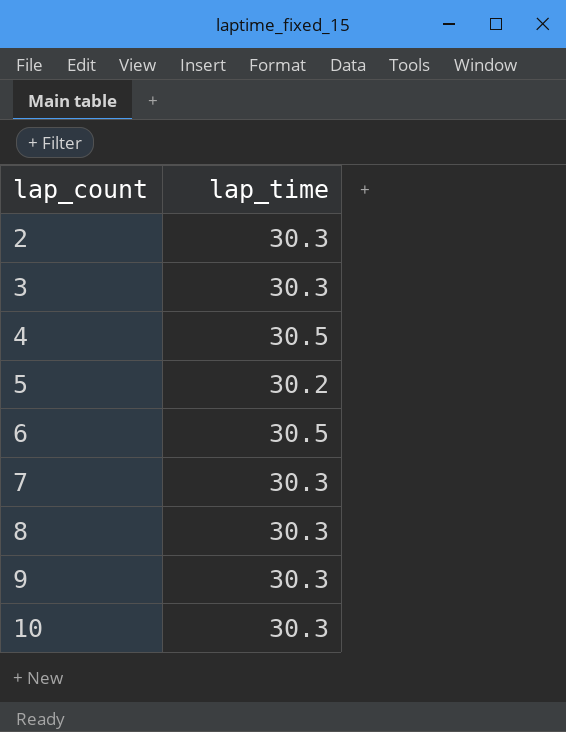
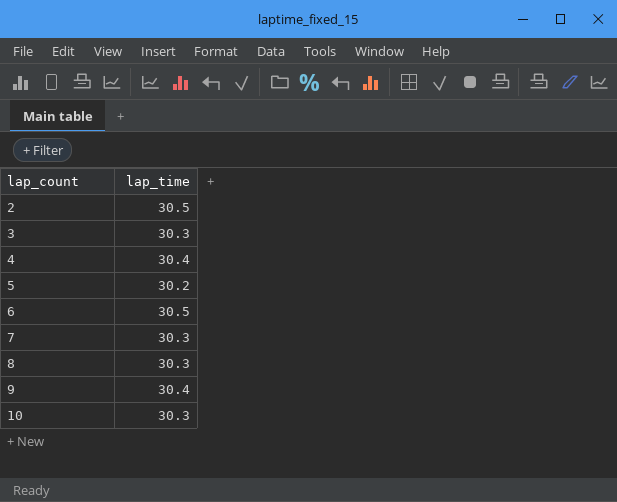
2 | lap_time: 30.3 -> 30.5
4 | lap_time: 30.5 -> 30.4
9 | lap_time: 30.3 -> 30.4

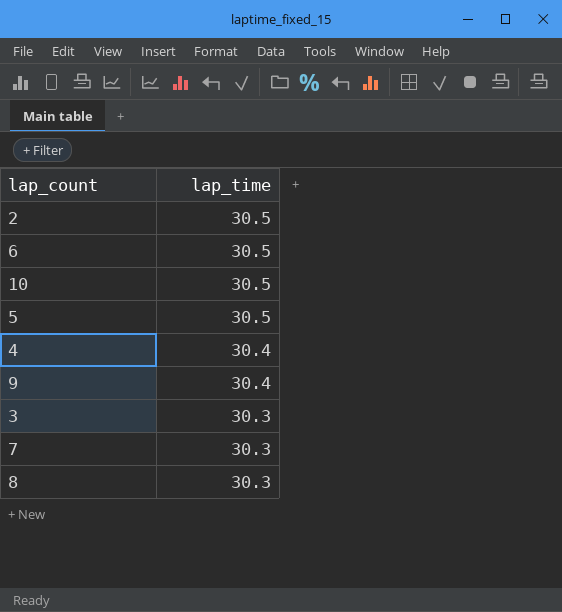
row order: lap_count ascending -> lap_time descending
10 | lap_time: 30.3 -> 30.5
5 | lap_time: 30.2 -> 30.5

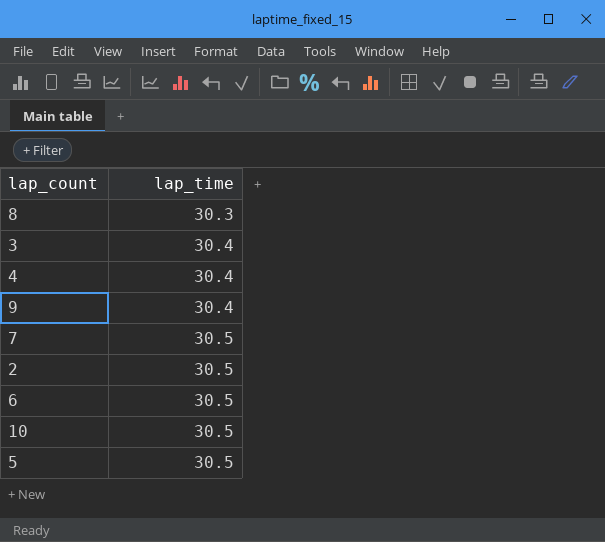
row order: lap_time descending -> lap_time ascending
3 | lap_time: 30.3 -> 30.4
7 | lap_time: 30.3 -> 30.5

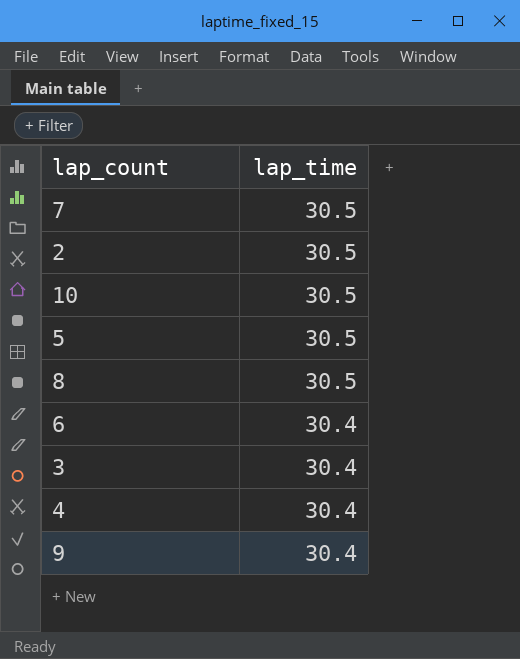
row order: lap_time ascending -> lap_time descending
8 | lap_time: 30.3 -> 30.5
6 | lap_time: 30.5 -> 30.4

